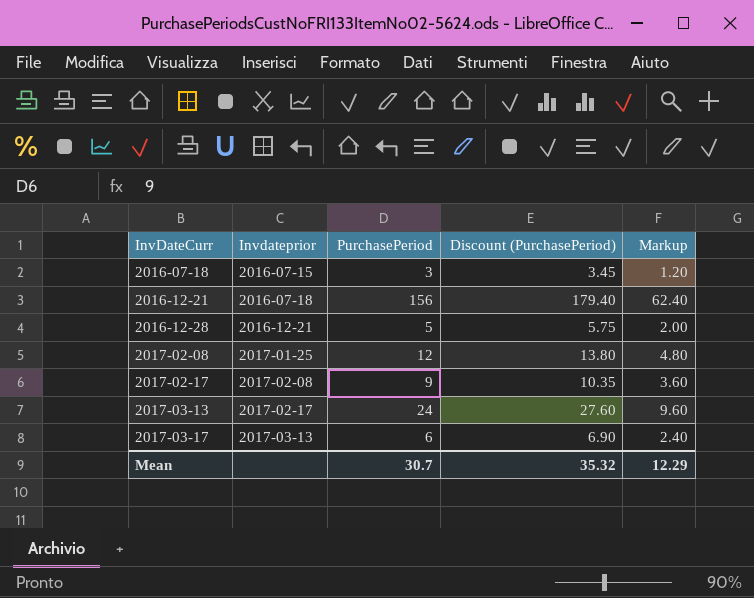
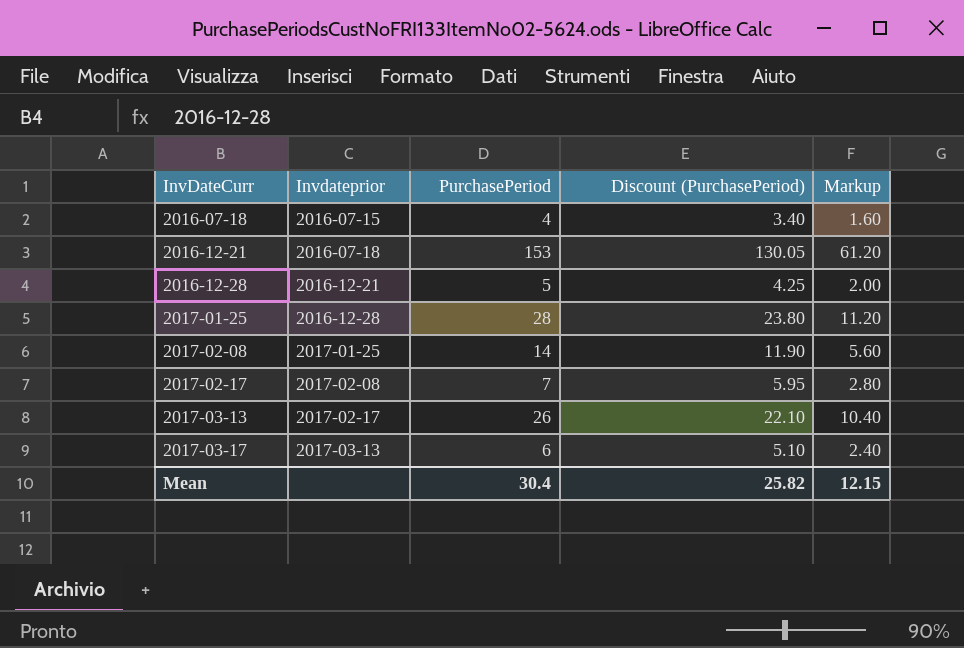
column Discount (PurchasePeriod) | formula: [PurchasePeriod] * 1.15 -> [PurchasePeriod] * 0.85
2016-07-18 | PurchasePeriod: 3 -> 4
2016-07-18 | Markup: 1.20 -> 1.60
2016-12-21 | PurchasePeriod: 156 -> 153
2016-12-21 | Markup: 62.40 -> 61.20
row 2017-01-25: none -> 2016-12-28 | 28 | 23.80 | 11.20
2017-02-08 | PurchasePeriod: 12 -> 14
2017-02-08 | Markup: 4.80 -> 5.60
2017-02-17 | PurchasePeriod: 9 -> 7
2017-02-17 | Markup: 3.60 -> 2.80
2017-03-13 | PurchasePeriod: 24 -> 26
2017-03-13 | Markup: 9.60 -> 10.40
Mean | PurchasePeriod: 30.7 -> 30.4
Mean | Discount (PurchasePeriod): 35.32 -> 25.82
Mean | Markup: 12.29 -> 12.15

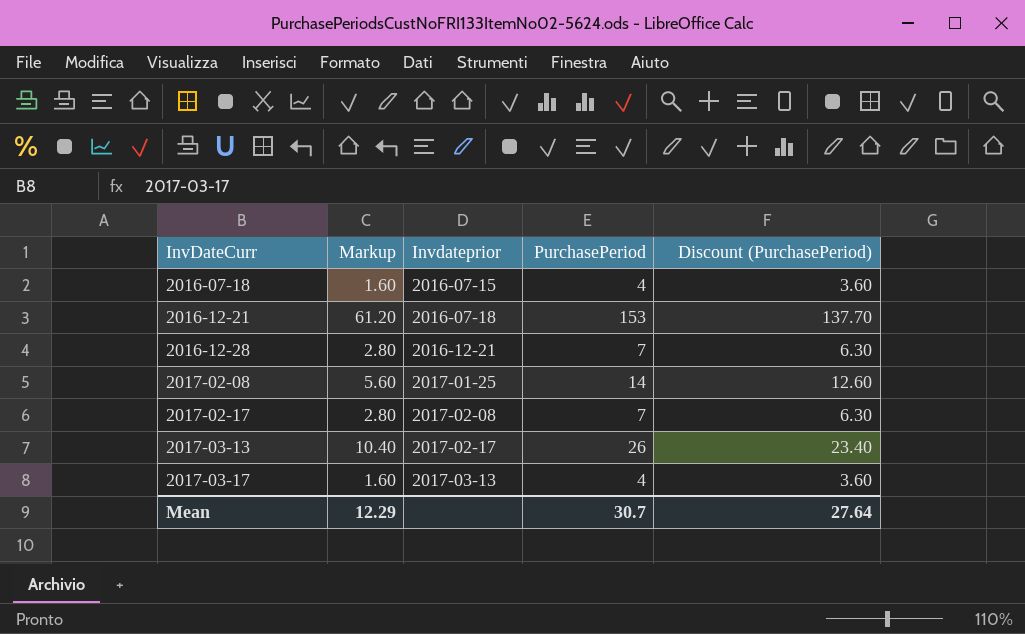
column Markup | position: 5 -> 2
column Discount (PurchasePeriod) | formula: [PurchasePeriod] * 0.85 -> [PurchasePeriod] * 0.9
row 2017-01-25: 2016-12-28 | 28 | 23.80 | 11.20 -> none
2016-12-28 | Markup: 2.00 -> 2.80
2016-12-28 | PurchasePeriod: 5 -> 7
2017-03-17 | Markup: 2.40 -> 1.60
2017-03-17 | PurchasePeriod: 6 -> 4
Mean | Markup: 12.15 -> 12.29
Mean | PurchasePeriod: 30.4 -> 30.7
Mean | Discount (PurchasePeriod): 25.82 -> 27.64

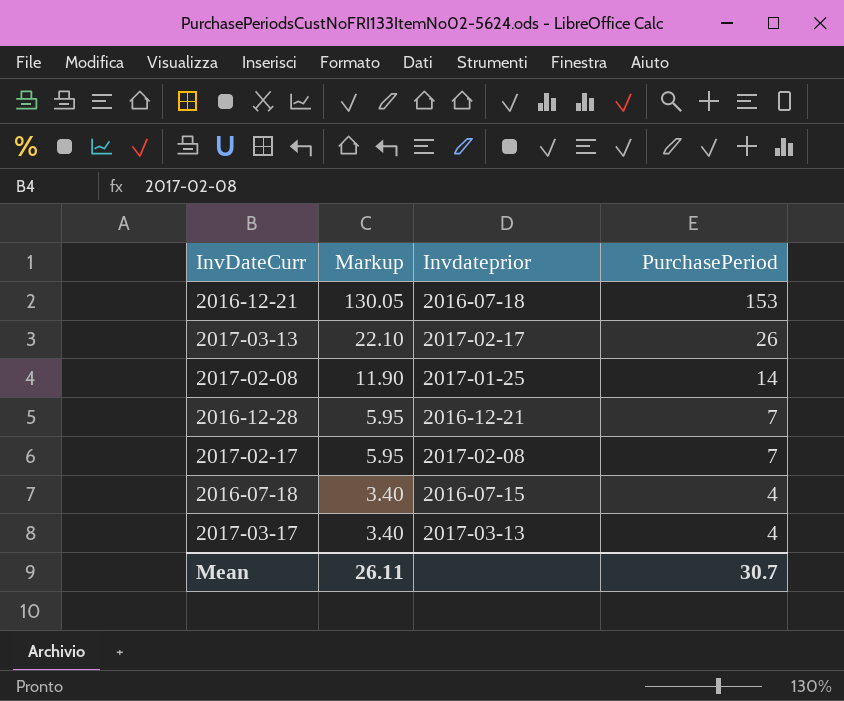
row order: InvDateCurr ascending -> Markup descending
column Discount (PurchasePeriod) | formula: [PurchasePeriod] * 0.9 -> none
column Markup | formula: [PurchasePeriod] * 0.4 -> [PurchasePeriod] * 0.85
Mean | Markup: 12.29 -> 26.11

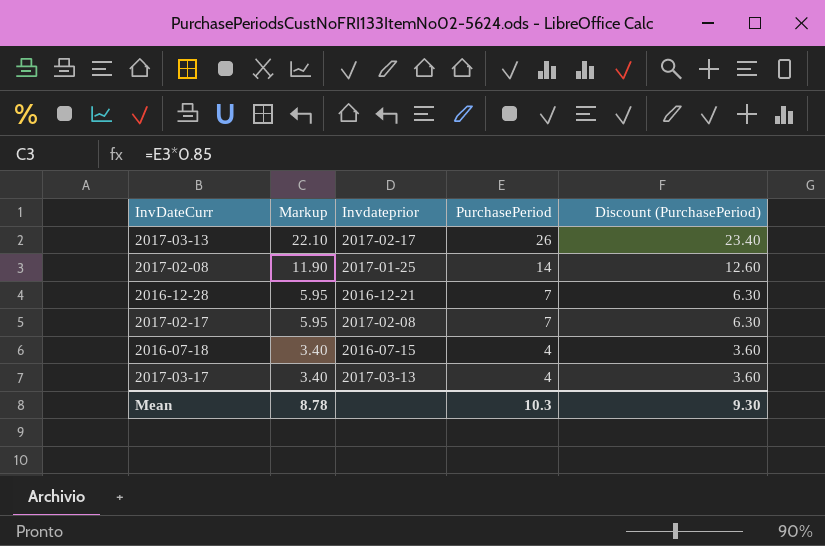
column Discount (PurchasePeriod) | formula: none -> [PurchasePeriod] * 0.9
row 2016-12-21: 130.05 | 2016-07-18 | 153 -> none
Mean | Markup: 26.11 -> 8.78
Mean | PurchasePeriod: 30.7 -> 10.3

